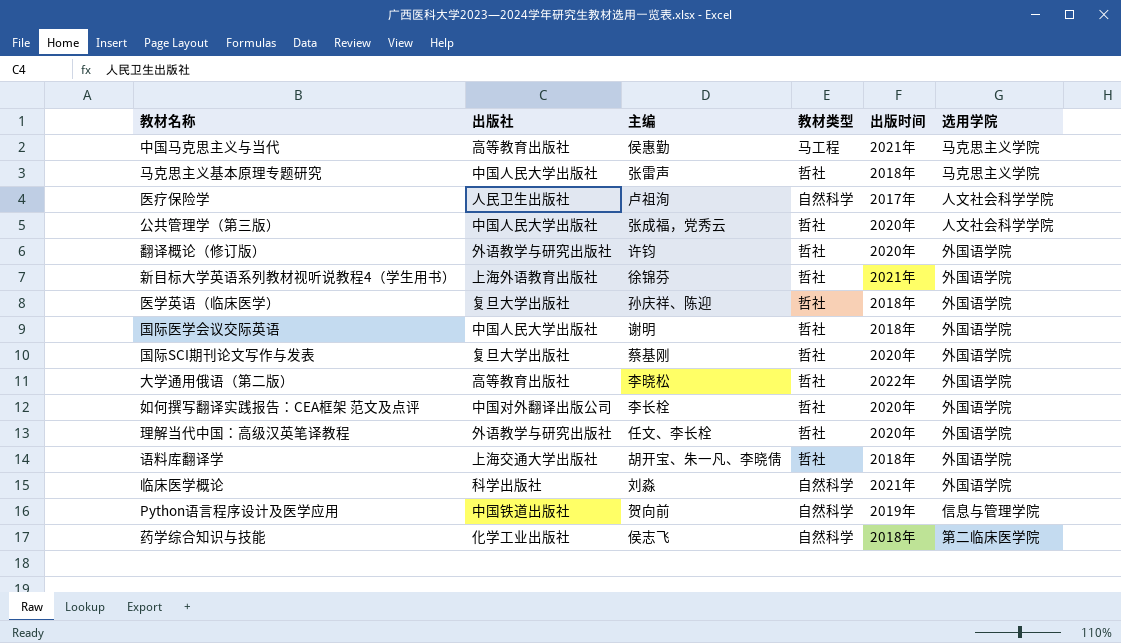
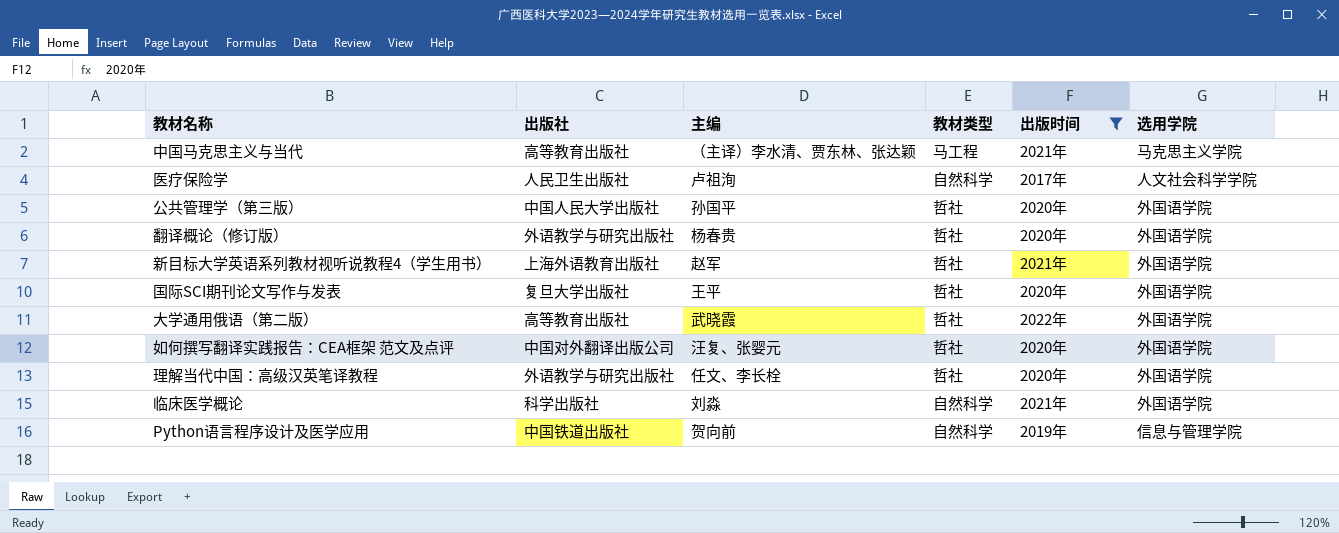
filter: none -> 出版时间 != 2018年
中国马克思主义与当代 | 主编: 侯惠勤 -> （主译）李水清、贾东林、张达颖
公共管理学（第三版） | 主编: 张成福，党秀云 -> 孙国平
公共管理学（第三版） | 选用学院: 人文社会科学学院 -> 外国语学院
翻译概论（修订版） | 主编: 许钧 -> 杨春贵
新目标大学英语系列教材视听说教程4（学生用书） | 主编: 徐锦芬 -> 赵军
国际SCI期刊论文写作与发表 | 主编: 蔡基刚 -> 王平
大学通用俄语（第二版） | 主编: 李晓松 -> 武晓霞
如何撰写翻译实践报告：CEA框架 范文及点评 | 主编: 李长栓 -> 汪复、张婴元

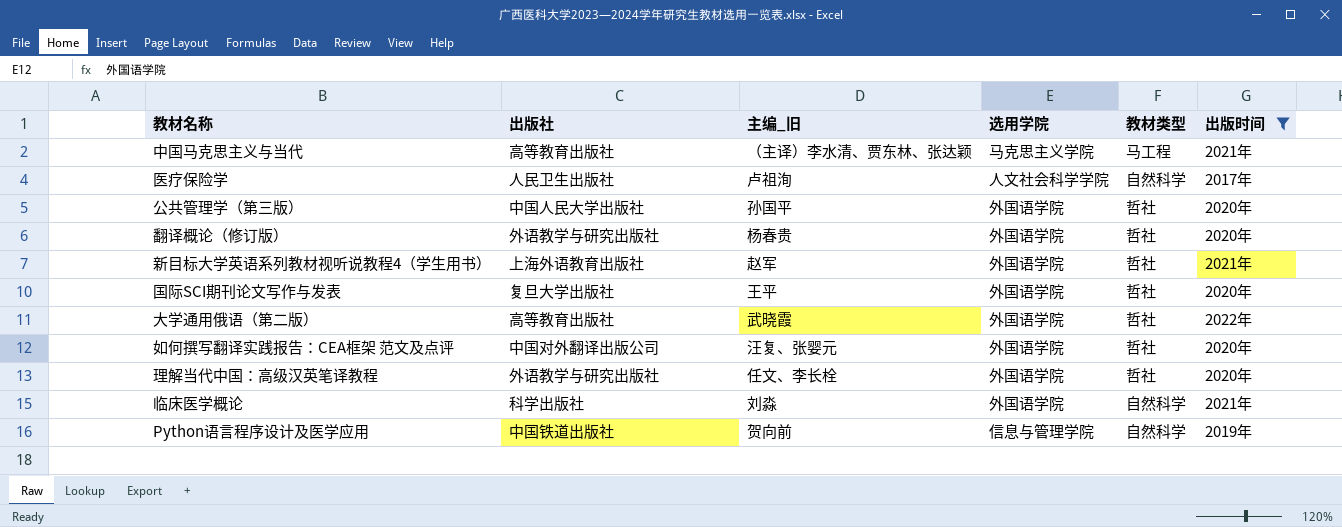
column name: 主编 -> 主编_旧
column 选用学院 | position: 6 -> 4

